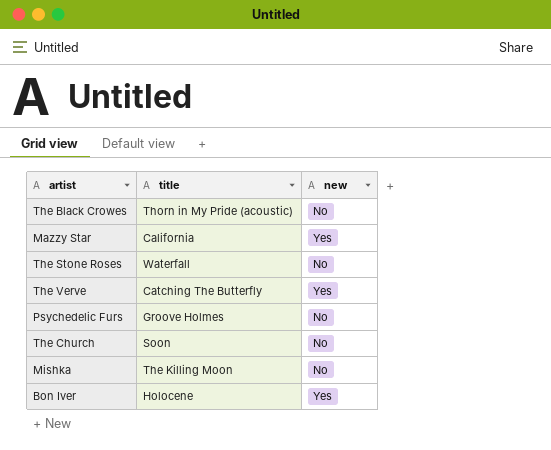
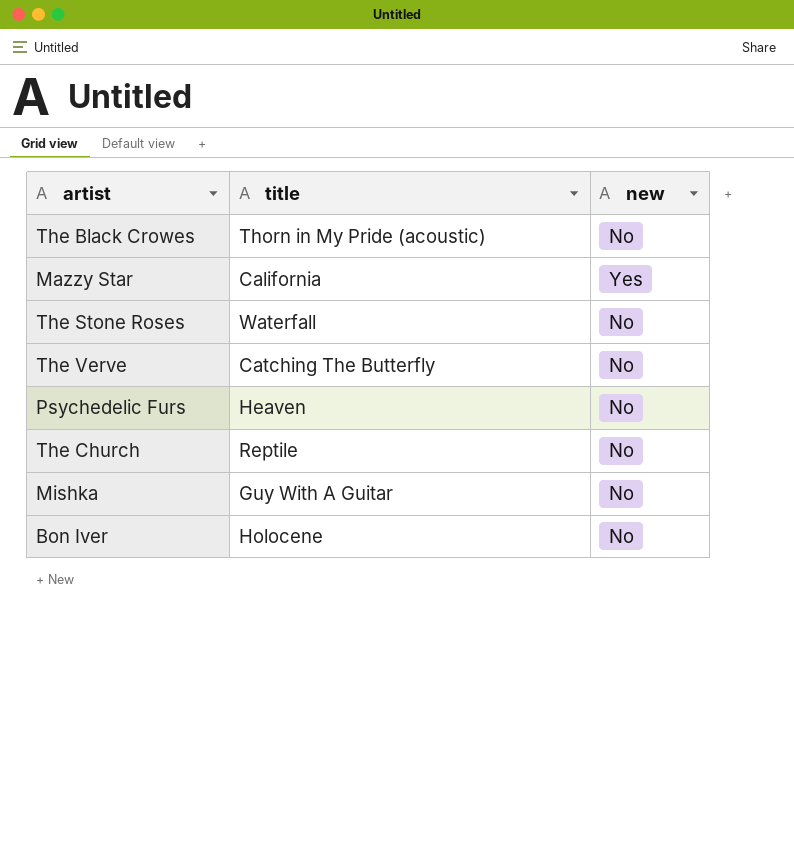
The Verve | new: Yes -> No
Psychedelic Furs | title: Groove Holmes -> Heaven
The Church | title: Soon -> Reptile
Mishka | title: The Killing Moon -> Guy With A Guitar
Bon Iver | new: Yes -> No

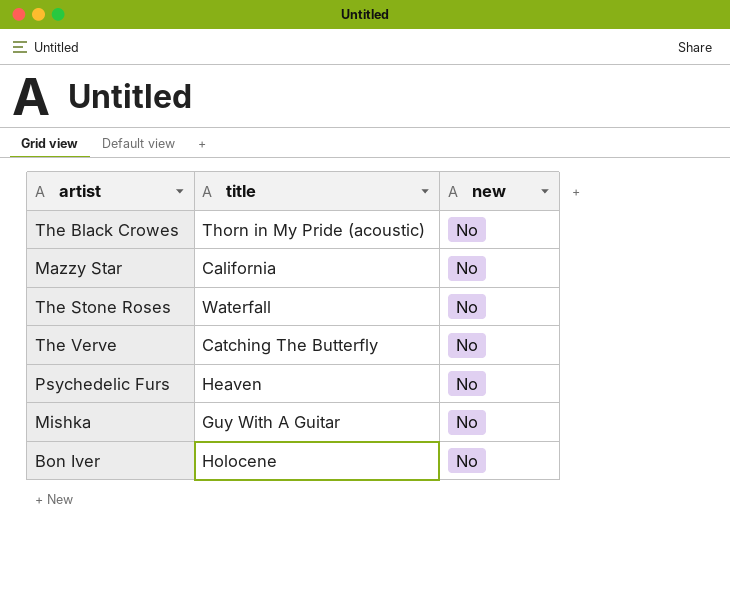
row The Church: Reptile | No -> none
Mazzy Star | new: Yes -> No

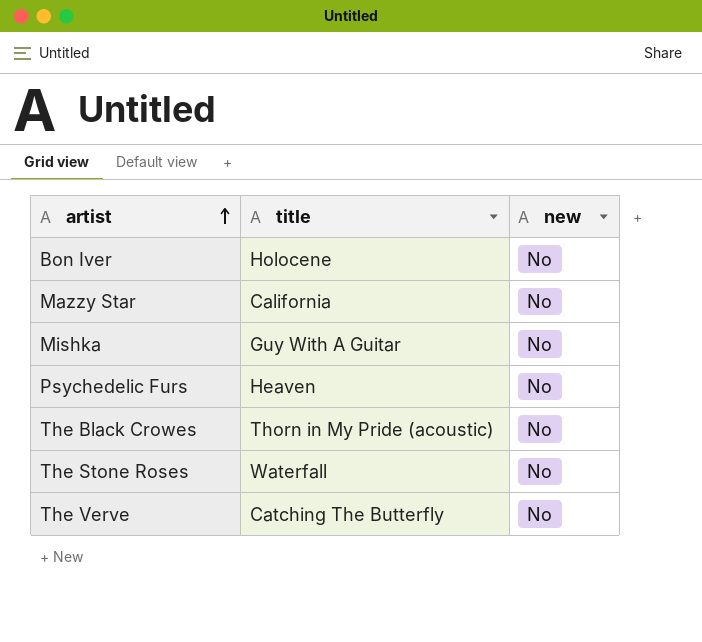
row order: none -> artist ascending

